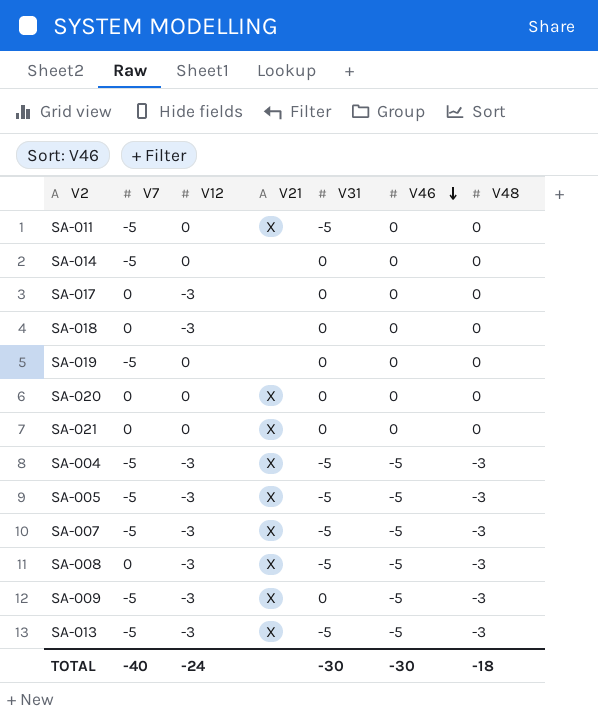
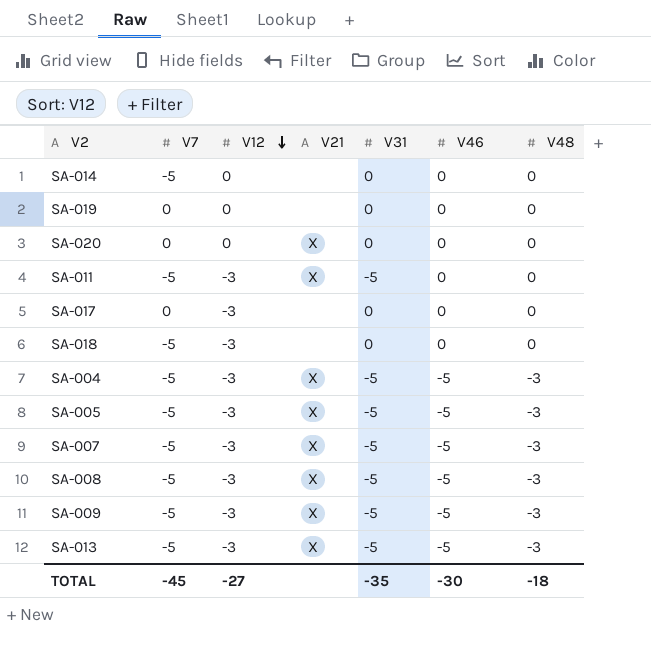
row order: V46 descending -> V12 descending
row SA-021: 0 | 0 | X | 0 | 0 | 0 -> none
SA-019 | V7: -5 -> 0
SA-011 | V12: 0 -> -3
SA-018 | V7: 0 -> -5
SA-008 | V7: 0 -> -5
SA-009 | V31: 0 -> -5
TOTAL | V7: -40 -> -45
TOTAL | V12: -24 -> -27
TOTAL | V31: -30 -> -35

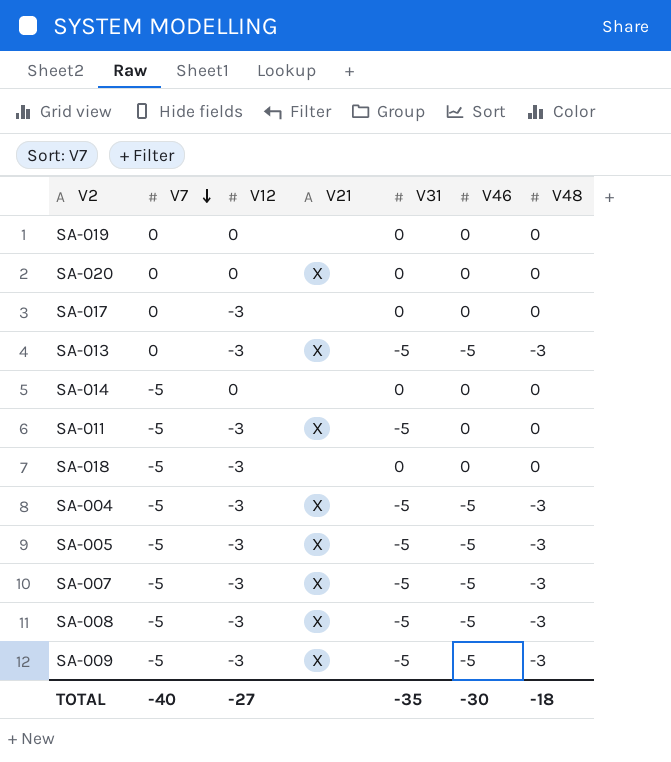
row order: V12 descending -> V7 descending
SA-013 | V7: -5 -> 0
TOTAL | V7: -45 -> -40

